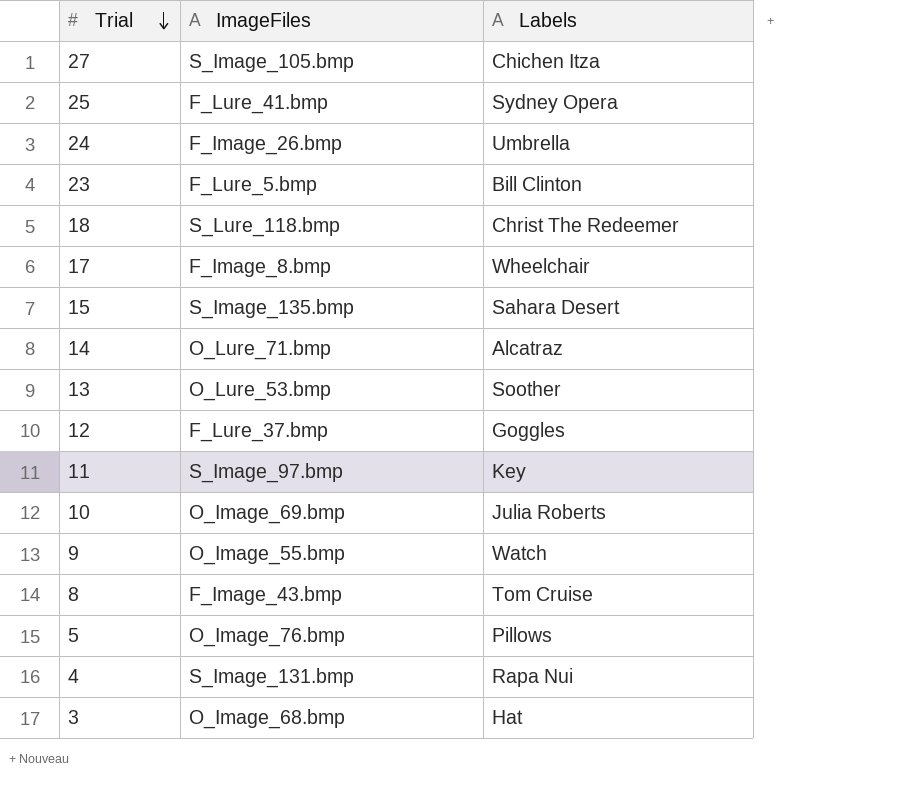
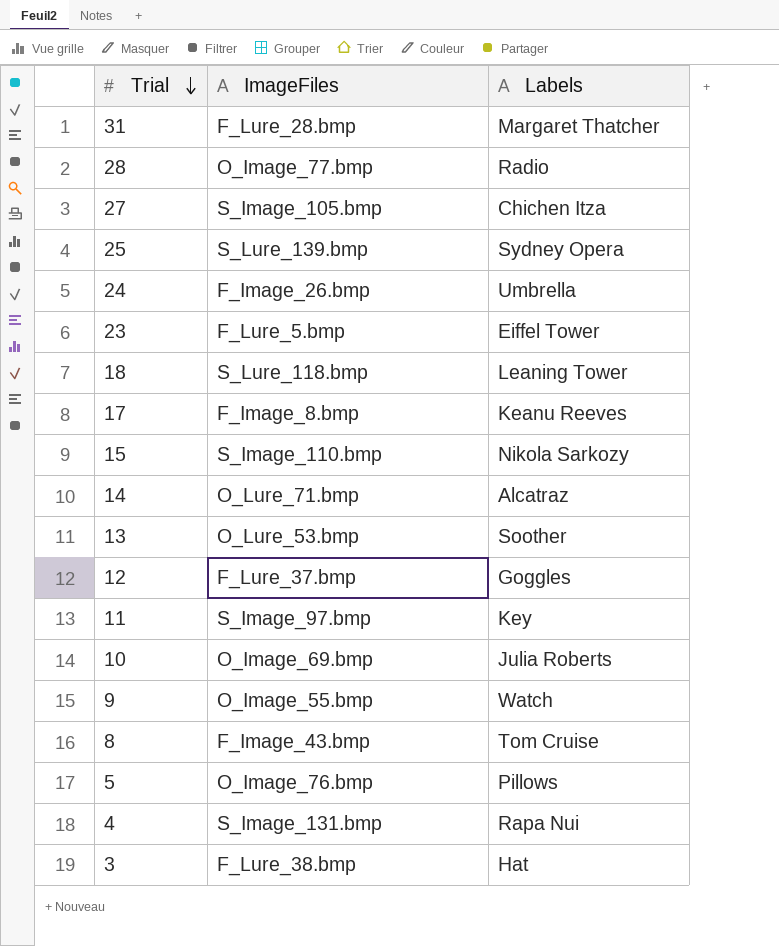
row 31: none -> F_Lure_28.bmp | Margaret Thatcher
row 28: none -> O_Image_77.bmp | Radio
25 | ImageFiles: F_Lure_41.bmp -> S_Lure_139.bmp
23 | Labels: Bill Clinton -> Eiffel Tower
18 | Labels: Christ The Redeemer -> Leaning Tower
17 | Labels: Wheelchair -> Keanu Reeves
15 | ImageFiles: S_Image_135.bmp -> S_Image_110.bmp
15 | Labels: Sahara Desert -> Nikola Sarkozy
3 | ImageFiles: O_Image_68.bmp -> F_Lure_38.bmp

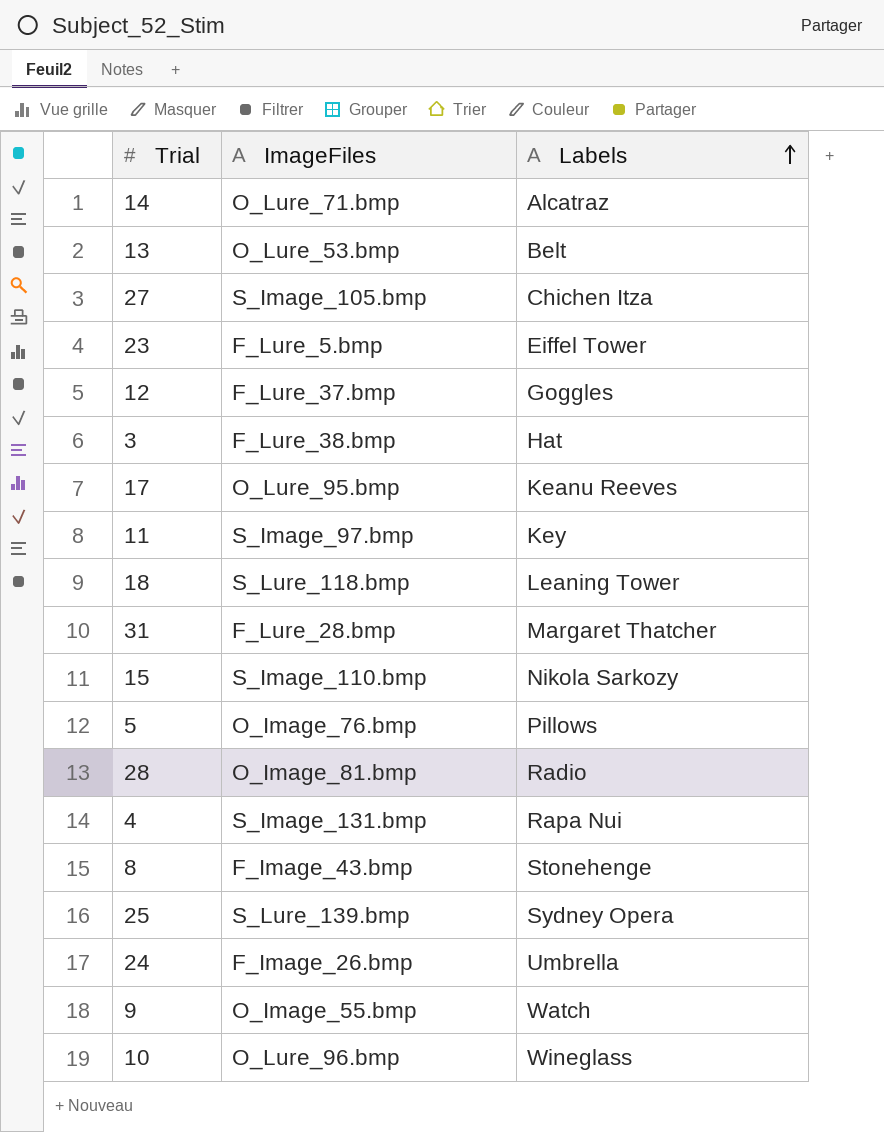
row order: Trial descending -> Labels ascending
13 | Labels: Soother -> Belt
17 | ImageFiles: F_Image_8.bmp -> O_Lure_95.bmp
28 | ImageFiles: O_Image_77.bmp -> O_Image_81.bmp
8 | Labels: Tom Cruise -> Stonehenge
10 | ImageFiles: O_Image_69.bmp -> O_Lure_96.bmp
10 | Labels: Julia Roberts -> Wineglass

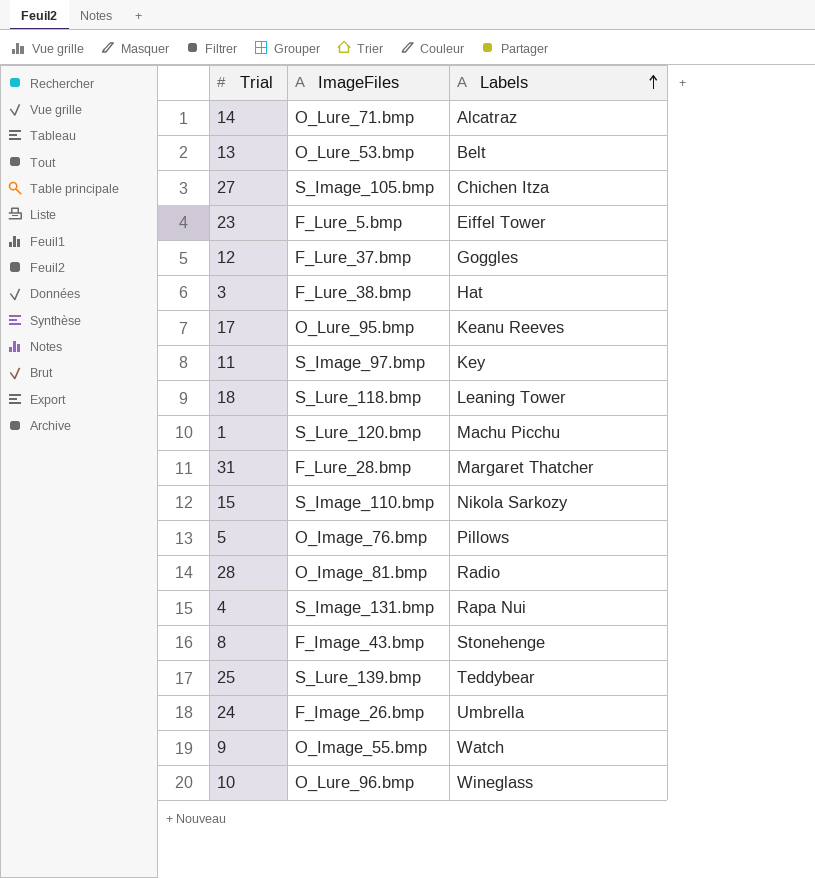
row 1: none -> S_Lure_120.bmp | Machu Picchu
25 | Labels: Sydney Opera -> Teddybear

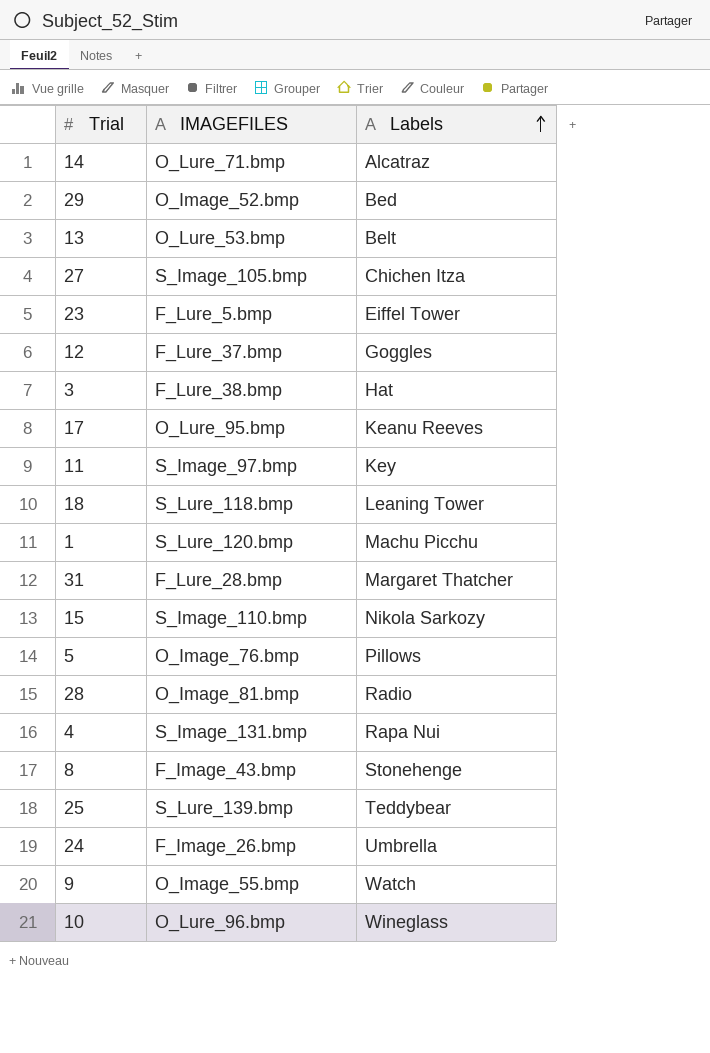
column name: ImageFiles -> IMAGEFILES
row 29: none -> O_Image_52.bmp | Bed

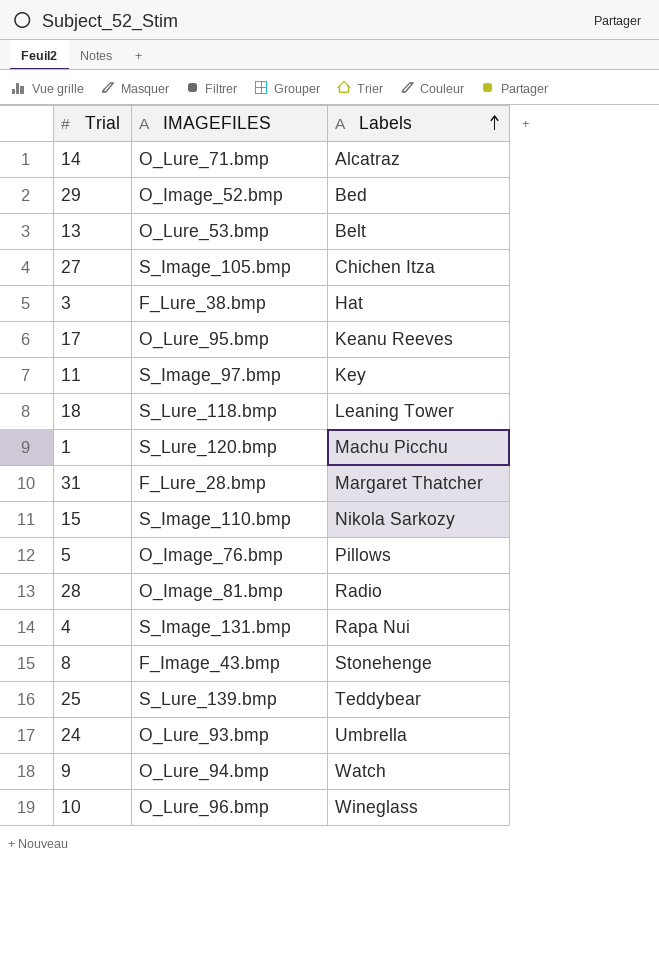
row 23: F_Lure_5.bmp | Eiffel Tower -> none
row 12: F_Lure_37.bmp | Goggles -> none
24 | IMAGEFILES: F_Image_26.bmp -> O_Lure_93.bmp
9 | IMAGEFILES: O_Image_55.bmp -> O_Lure_94.bmp

